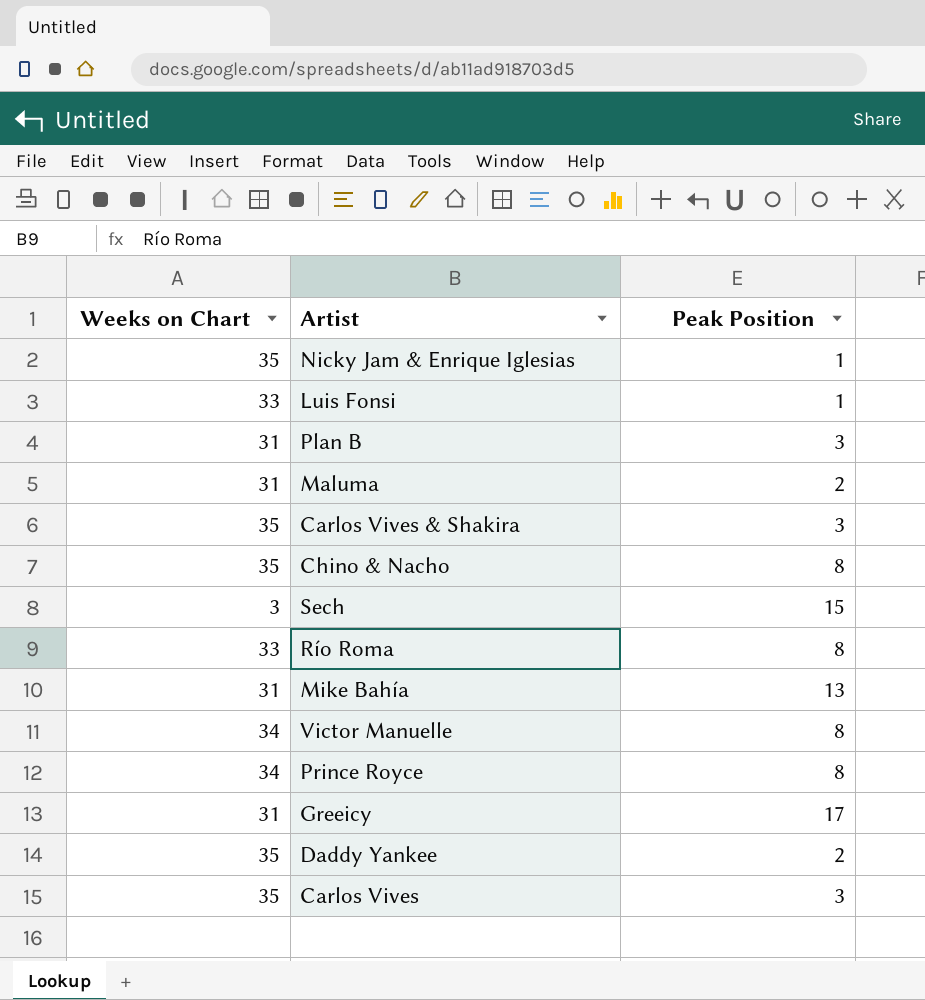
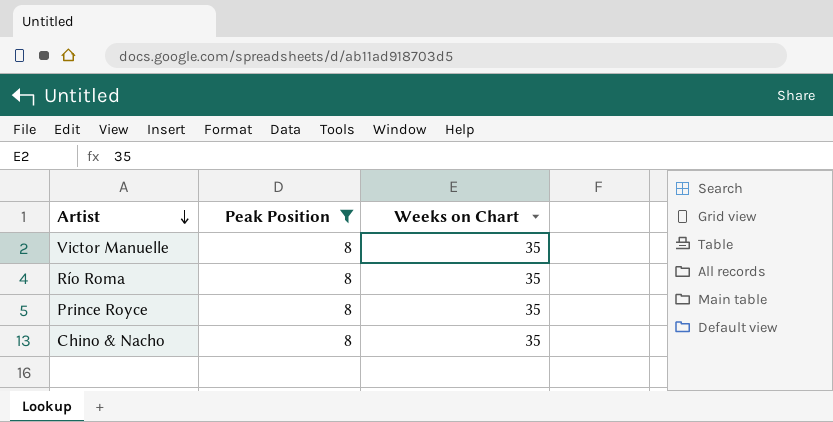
filter: none -> Peak Position = 8
row order: none -> Artist descending
column Weeks on Chart | position: 1 -> 3
Victor Manuelle | Weeks on Chart: 34 -> 35
Río Roma | Weeks on Chart: 33 -> 35
Prince Royce | Weeks on Chart: 34 -> 35

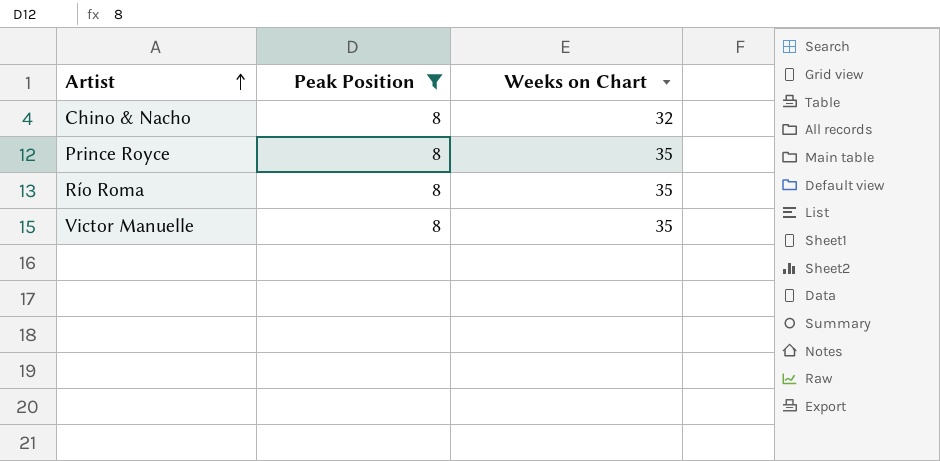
row order: Artist descending -> Artist ascending
Chino & Nacho | Weeks on Chart: 35 -> 32

